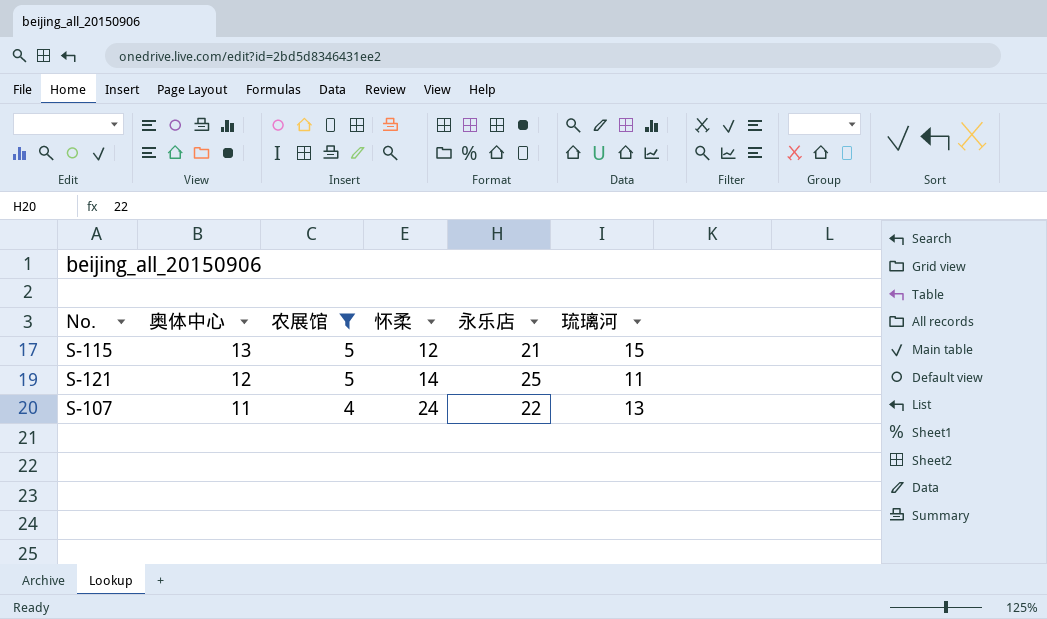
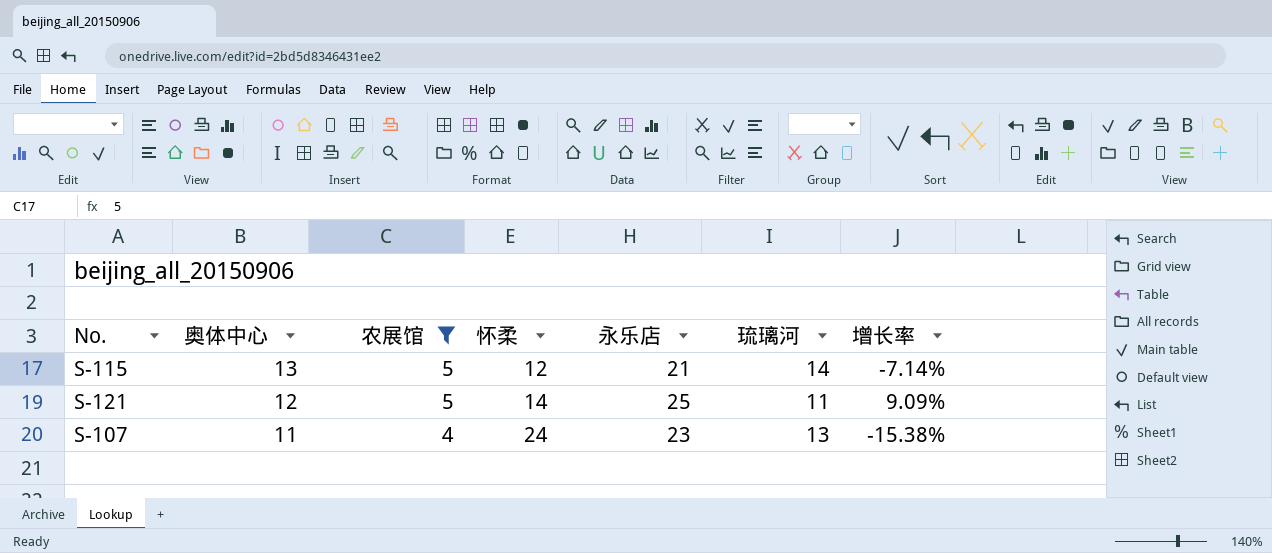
column 增长率 | formula: none -> ([奥体中心] - [琉璃河]) / [琉璃河]
S-115 | 琉璃河: 15 -> 14
S-107 | 永乐店: 22 -> 23

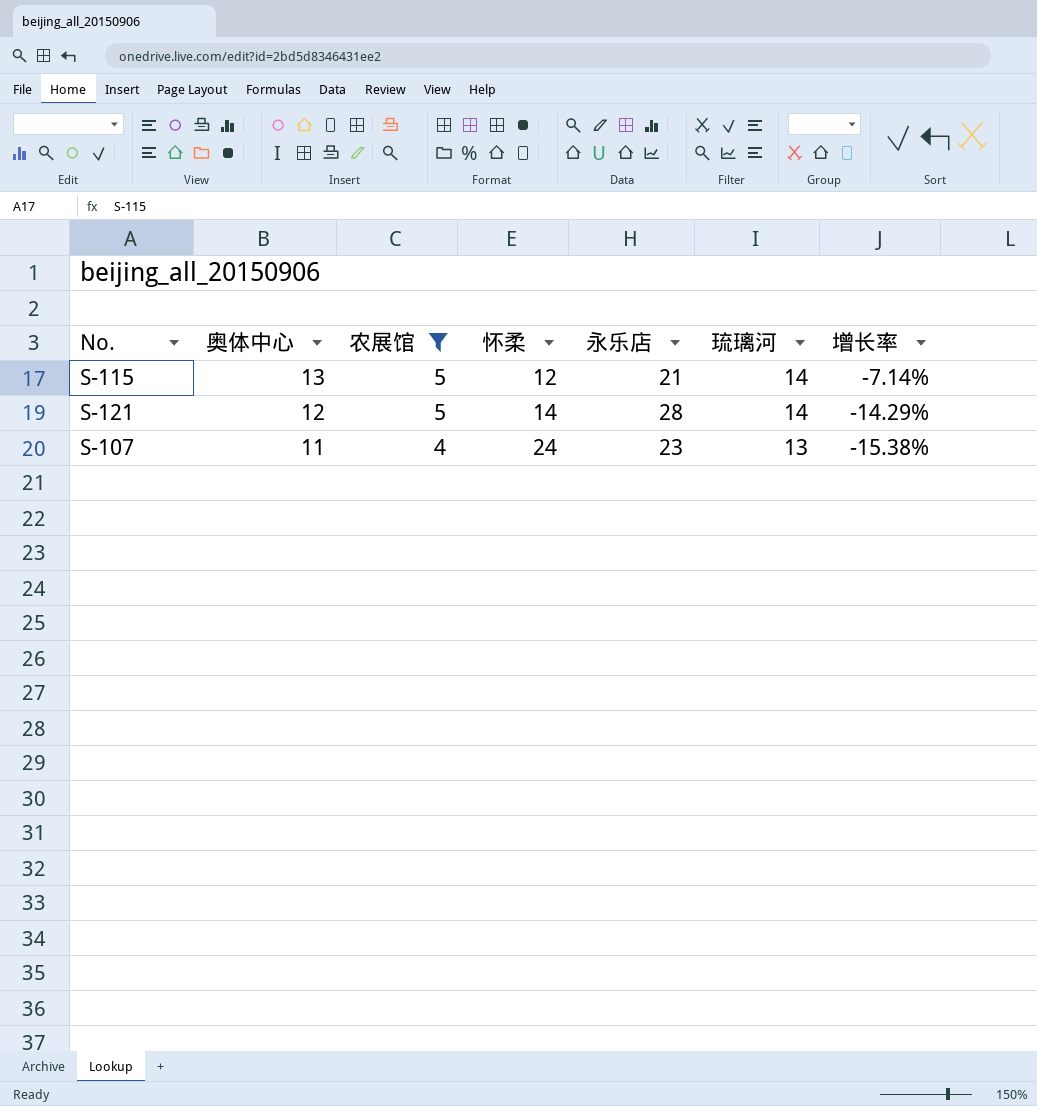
S-121 | 永乐店: 25 -> 28
S-121 | 琉璃河: 11 -> 14
S-121 | 增长率: 9.09% -> -14.29%

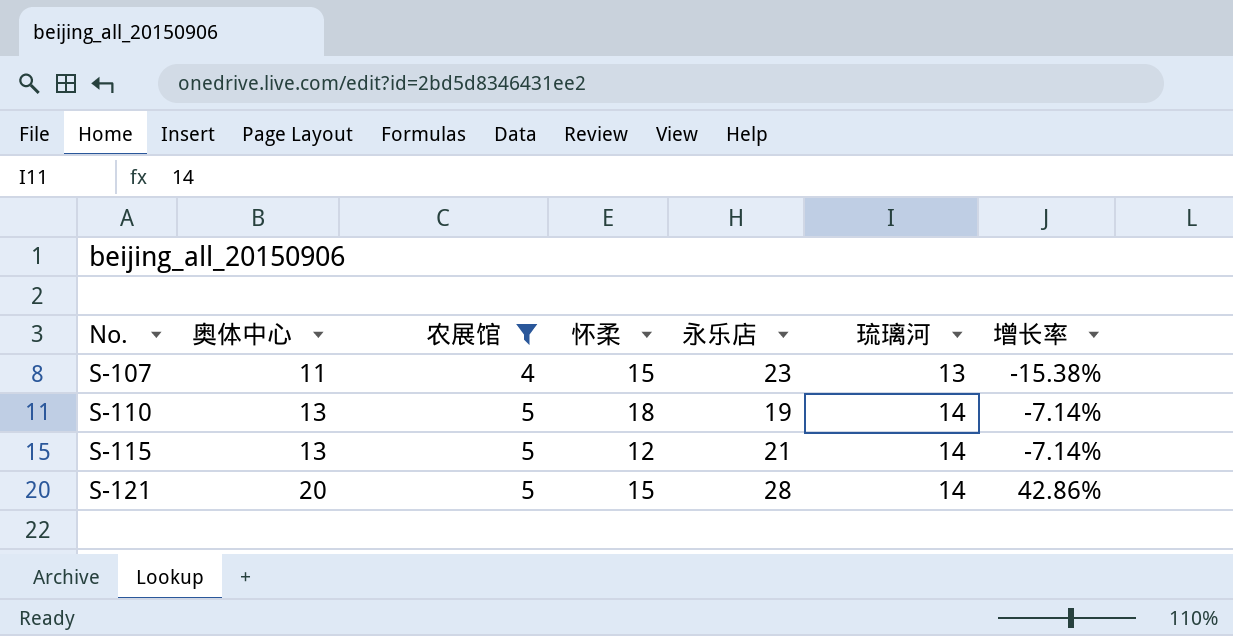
row order: 奥体中心 descending -> No. ascending
S-107 | 怀柔: 24 -> 15
row S-110: none -> 13 | 5 | 18 | 19 | 14 | -7.14%
S-121 | 奥体中心: 12 -> 20
S-121 | 怀柔: 14 -> 15
S-121 | 增长率: -14.29% -> 42.86%

